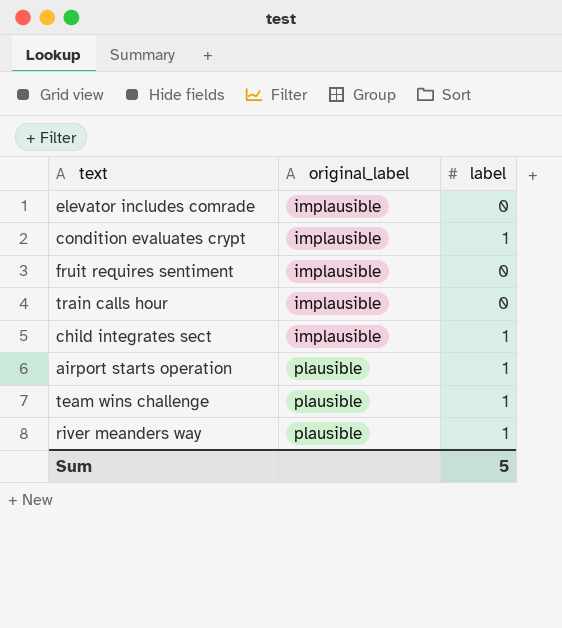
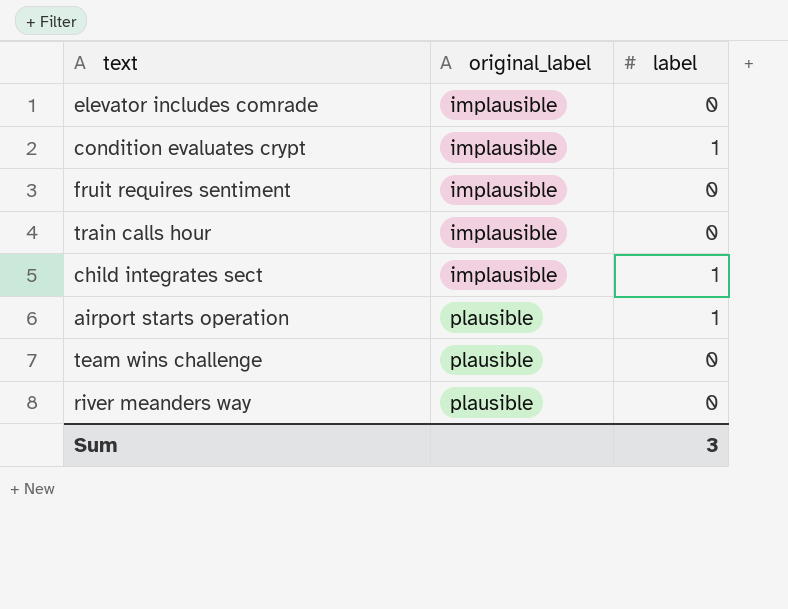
team wins challenge | label: 1 -> 0
river meanders way | label: 1 -> 0
Sum | label: 5 -> 3

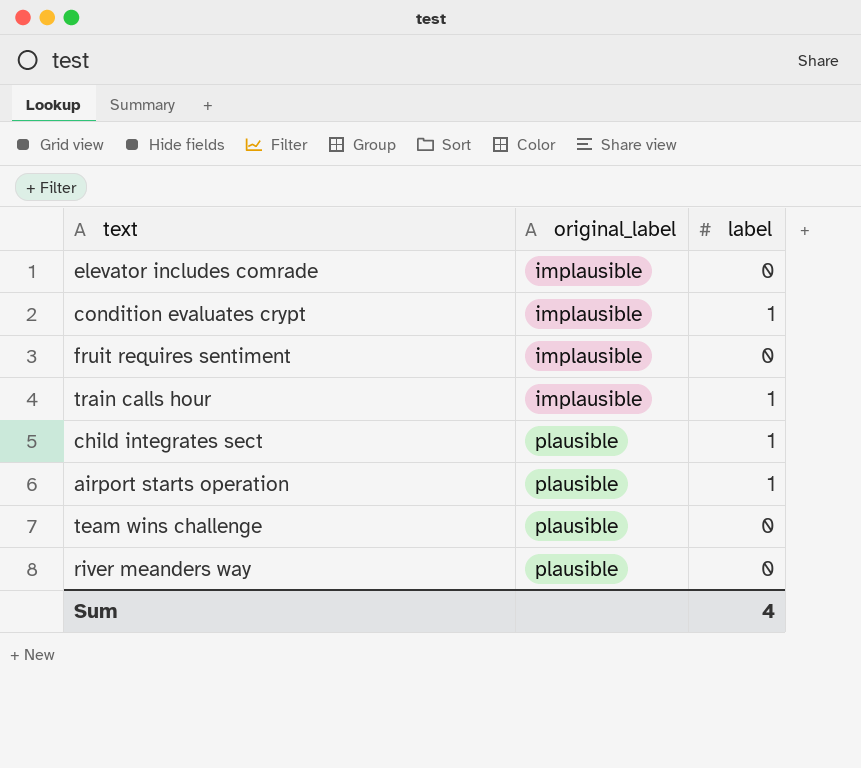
train calls hour | label: 0 -> 1
child integrates sect | original_label: implausible -> plausible
Sum | label: 3 -> 4

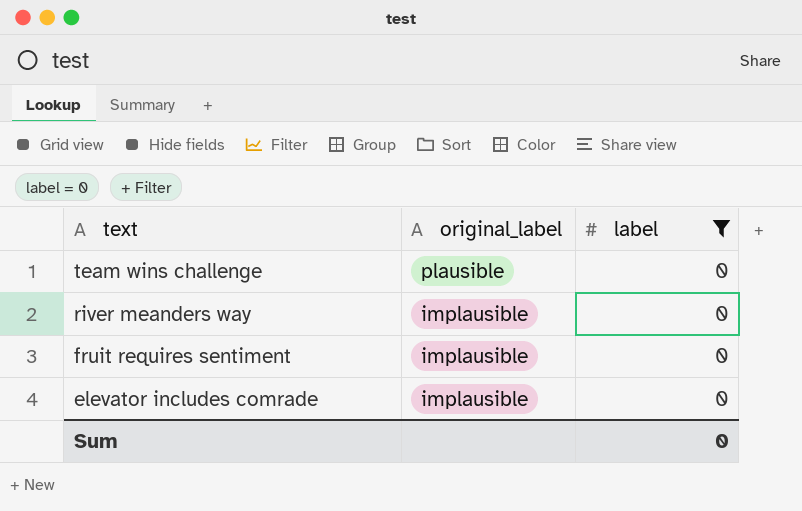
filter: none -> label = 0
row order: original_label ascending -> text descending
river meanders way | original_label: plausible -> implausible
Sum | label: 4 -> 0

